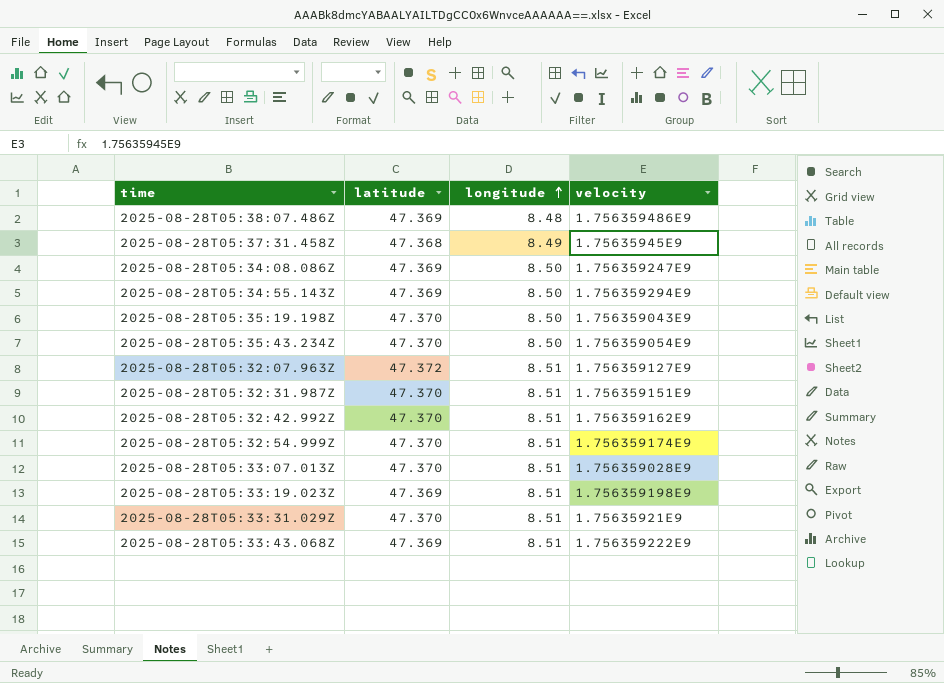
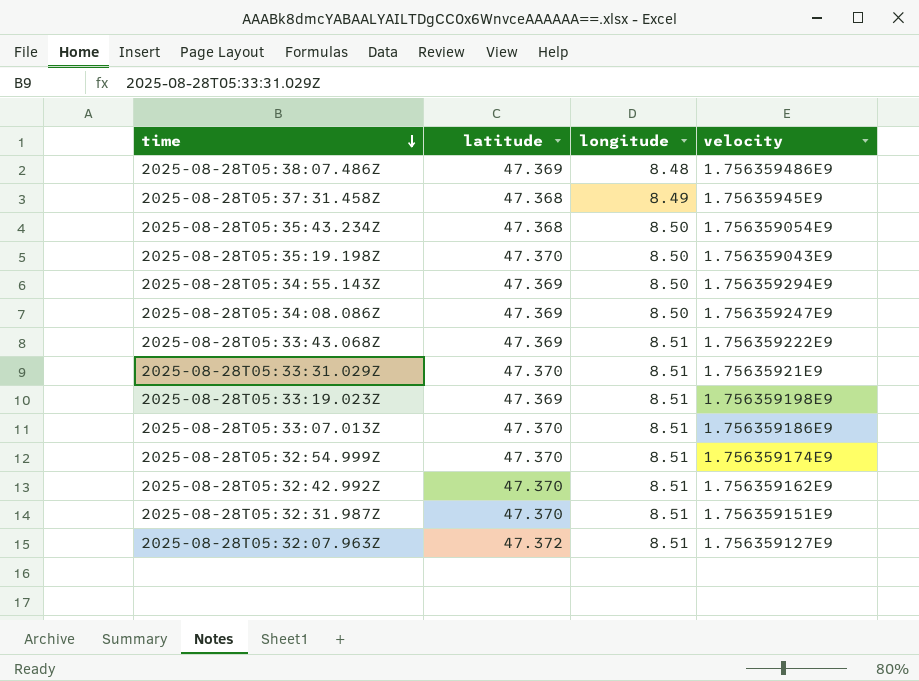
row order: longitude ascending -> time descending
2025-08-28T05:35:43.234Z | latitude: 47.370 -> 47.368
2025-08-28T05:33:07.013Z | velocity: 1.756359028E9 -> 1.756359186E9

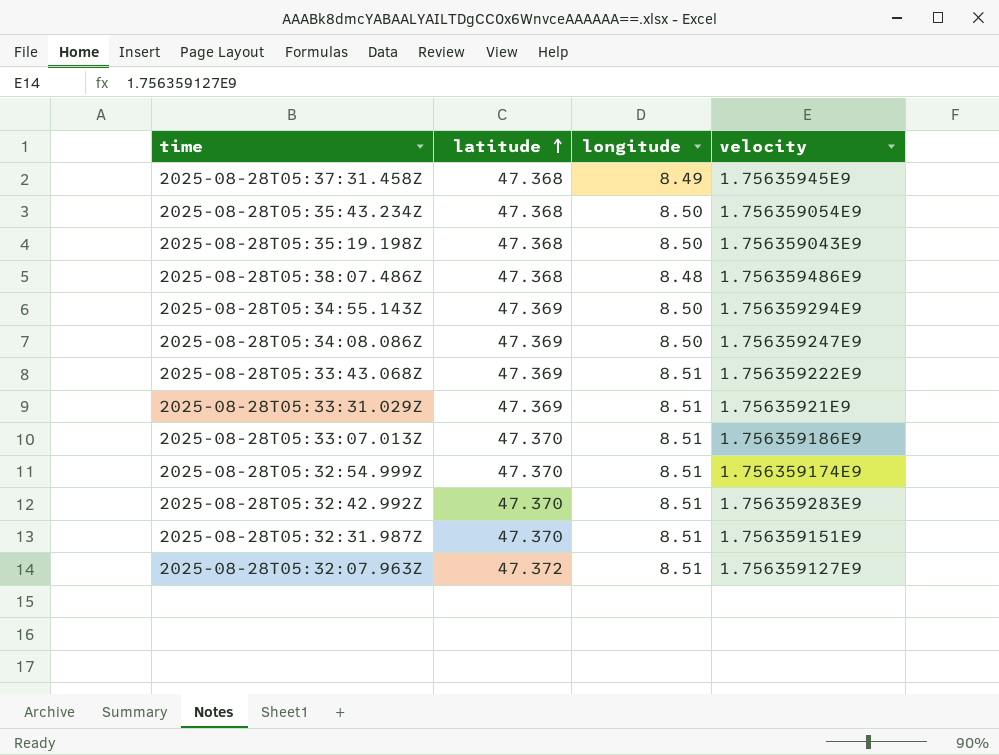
row order: time descending -> latitude ascending
row 2025-08-28T05:33:19.023Z: 47.369 | 8.51 | 1.756359198E9 -> none
2025-08-28T05:35:19.198Z | latitude: 47.370 -> 47.368
2025-08-28T05:38:07.486Z | latitude: 47.369 -> 47.368
2025-08-28T05:33:31.029Z | latitude: 47.370 -> 47.369
2025-08-28T05:32:42.992Z | velocity: 1.756359162E9 -> 1.756359283E9

